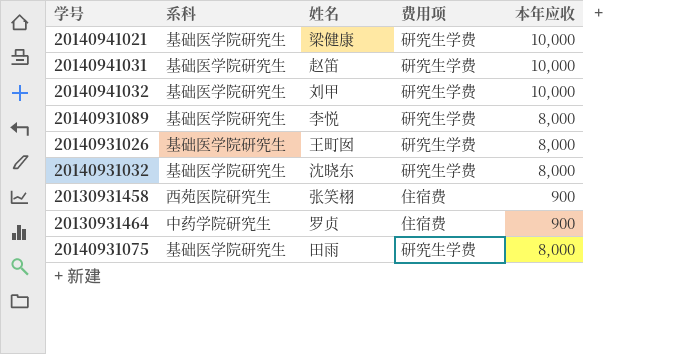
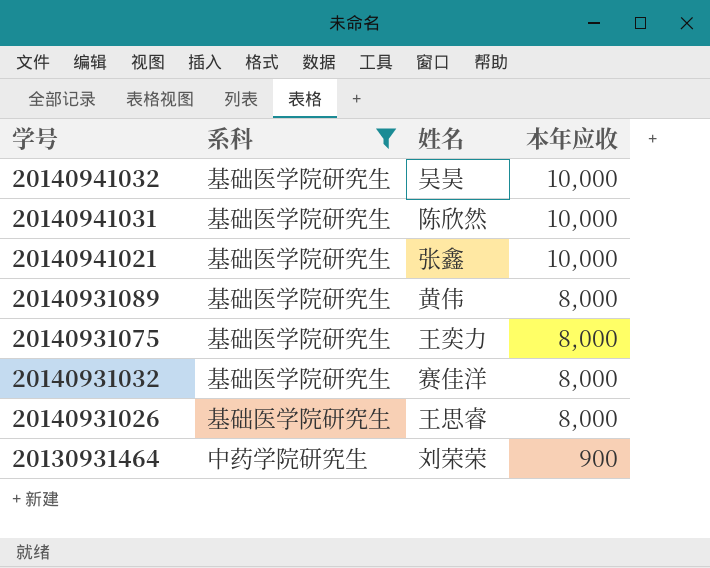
filter: none -> 系科 != 西苑医院研究生
row order: none -> 学号 descending
column 费用项 | position: 4 -> none
20140941032 | 姓名: 刘甲 -> 吴昊
20140941031 | 姓名: 赵笛 -> 陈欣然
20140941021 | 姓名: 梁健康 -> 张鑫
20140931089 | 姓名: 李悦 -> 黄伟
20140931075 | 姓名: 田雨 -> 王奕力
20140931032 | 姓名: 沈晓东 -> 赛佳洋
20140931026 | 姓名: 王町囡 -> 王思睿
20130931464 | 姓名: 罗贞 -> 刘荣荣

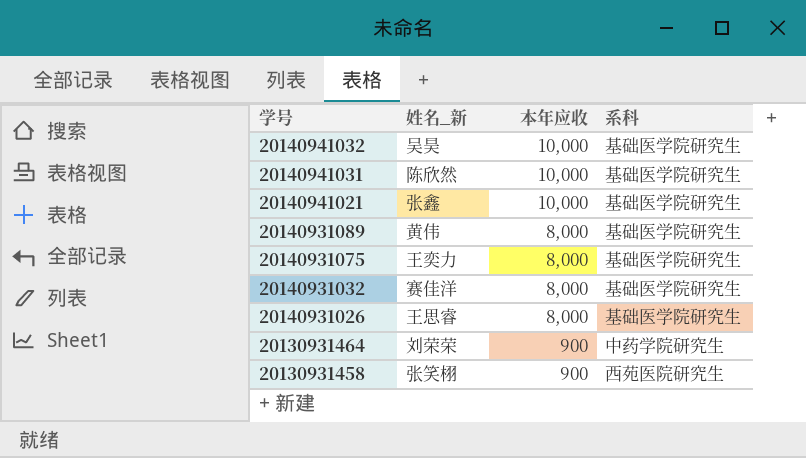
filter: 系科 != 西苑医院研究生 -> none
column name: 姓名 -> 姓名_新
column 系科 | position: 2 -> 4

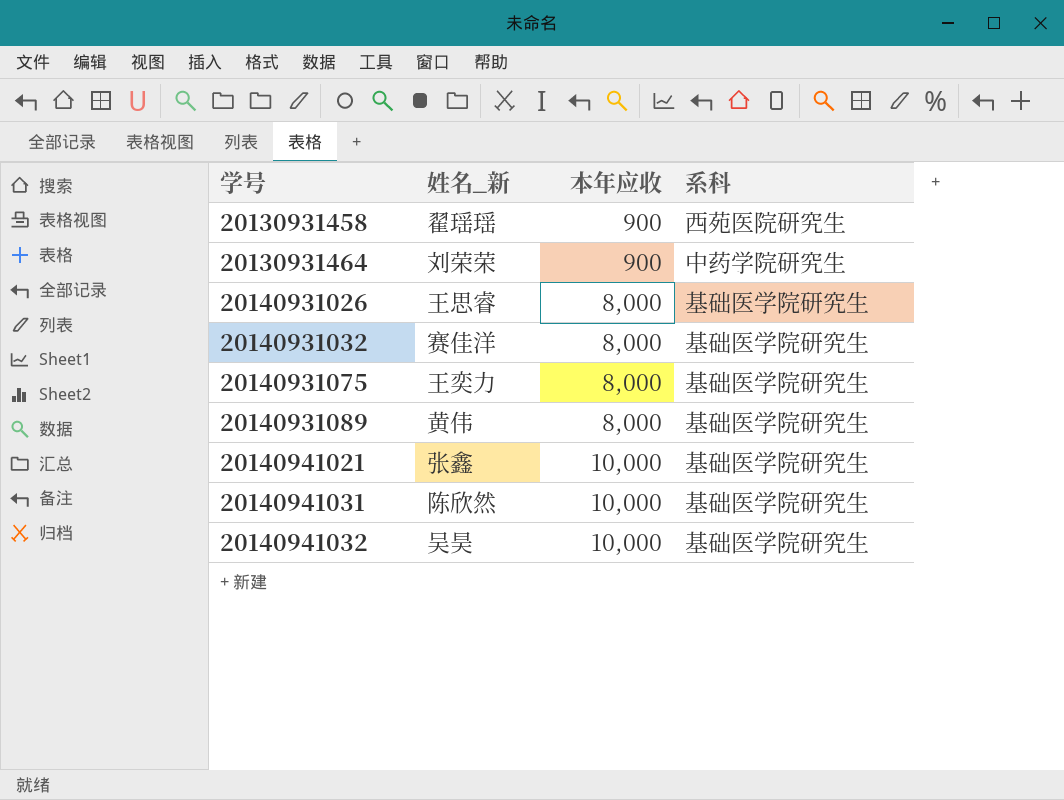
row order: 学号 descending -> 学号 ascending
20130931458 | 姓名_新: 张笑栩 -> 翟瑶瑶

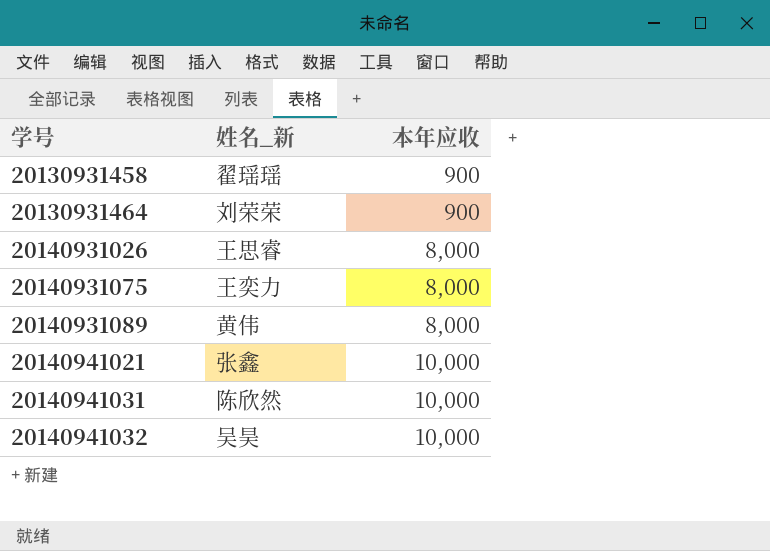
column 系科 | position: 4 -> none
row 20140931032: 赛佳洋 | 8,000 | 基础医学院研究生 -> none

